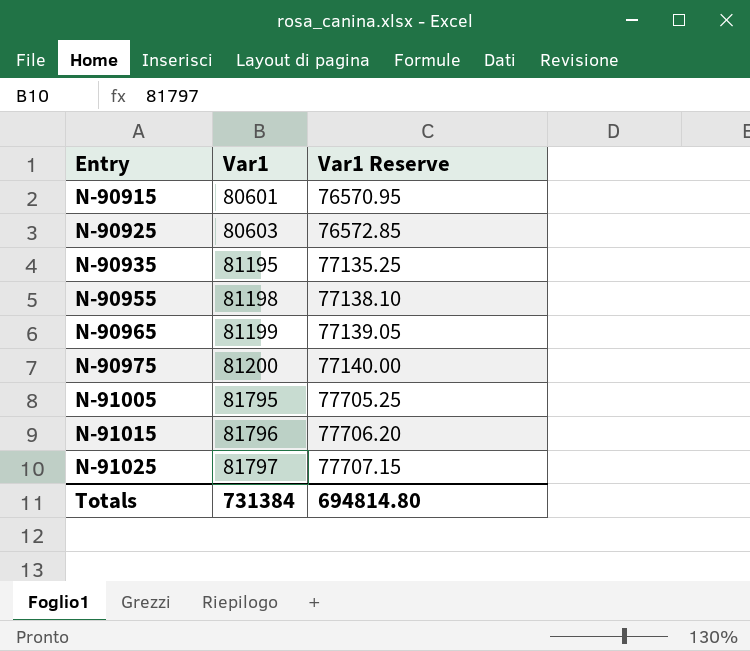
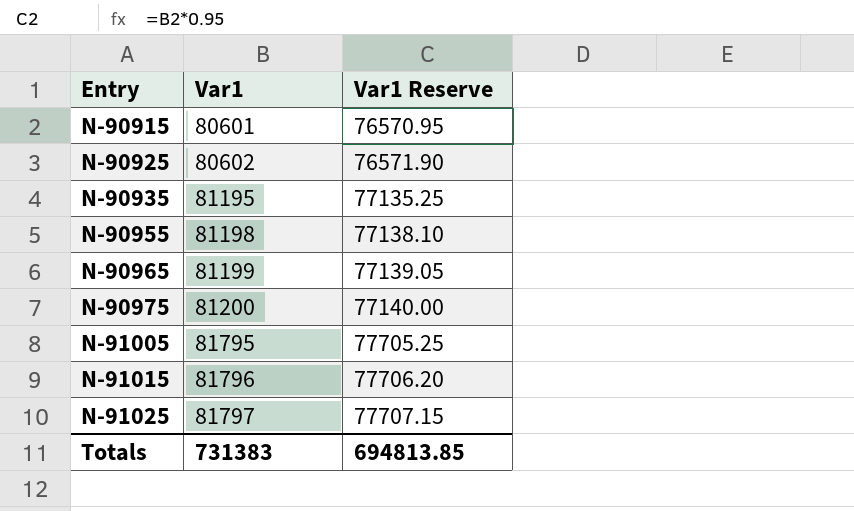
N-90925 | Var1: 80603 -> 80602
N-90925 | Var1 Reserve: 76572.85 -> 76571.90
Totals | Var1: 731384 -> 731383
Totals | Var1 Reserve: 694814.80 -> 694813.85

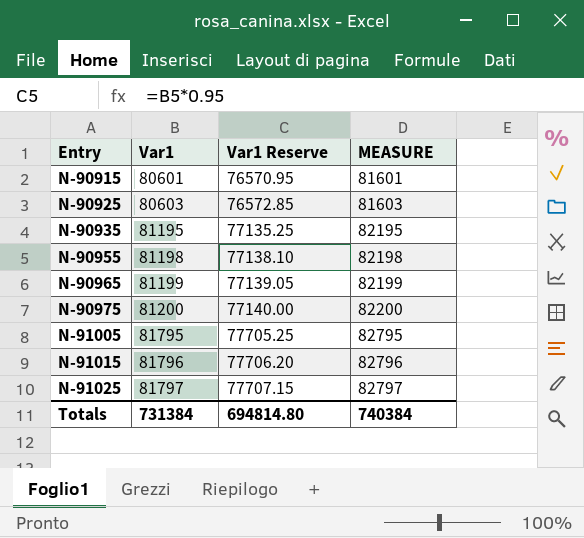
column MEASURE | formula: none -> [Var1] + 1000
N-90925 | Var1: 80602 -> 80603
N-90925 | Var1 Reserve: 76571.90 -> 76572.85
Totals | Var1: 731383 -> 731384
Totals | Var1 Reserve: 694813.85 -> 694814.80

